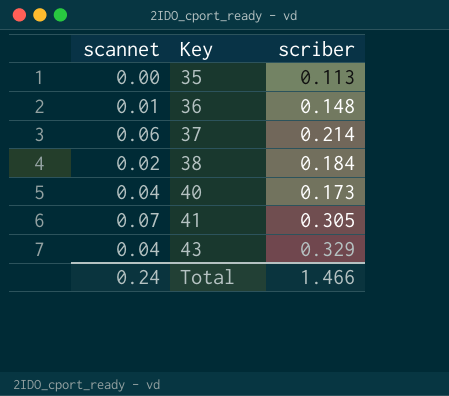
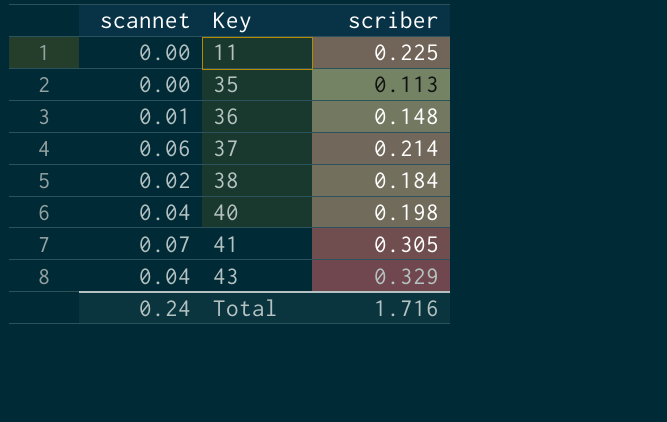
row 11: none -> 0.00 | 0.225
40 | scriber: 0.173 -> 0.198
Total | scriber: 1.466 -> 1.716

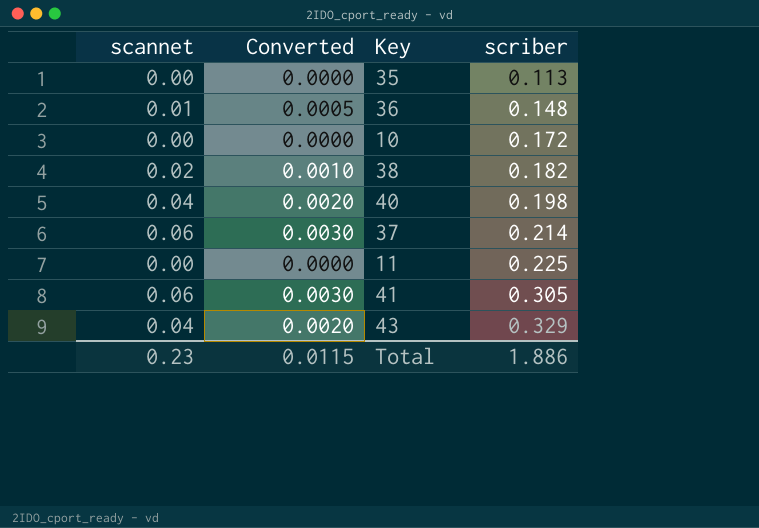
row order: Key ascending -> scriber ascending
column Converted | formula: none -> [scannet] * 0.05
row 10: none -> 0.00 | 0.0000 | 0.172
38 | scriber: 0.184 -> 0.182
41 | scannet: 0.07 -> 0.06
Total | scannet: 0.24 -> 0.23
Total | scriber: 1.716 -> 1.886

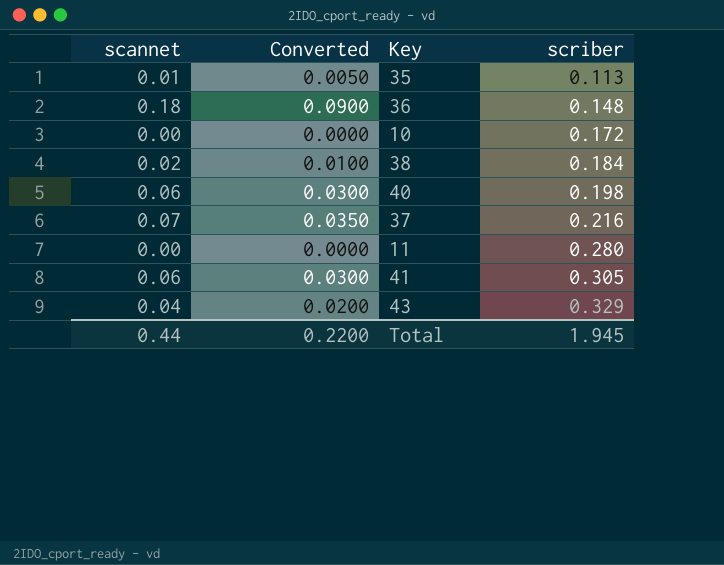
column Converted | formula: [scannet] * 0.05 -> [scannet] * 0.5
35 | scannet: 0.00 -> 0.01
36 | scannet: 0.01 -> 0.18
38 | scriber: 0.182 -> 0.184
40 | scannet: 0.04 -> 0.06
37 | scannet: 0.06 -> 0.07
37 | scriber: 0.214 -> 0.216
11 | scriber: 0.225 -> 0.280
Total | scannet: 0.23 -> 0.44
Total | Converted: 0.0115 -> 0.2200
Total | scriber: 1.886 -> 1.945

